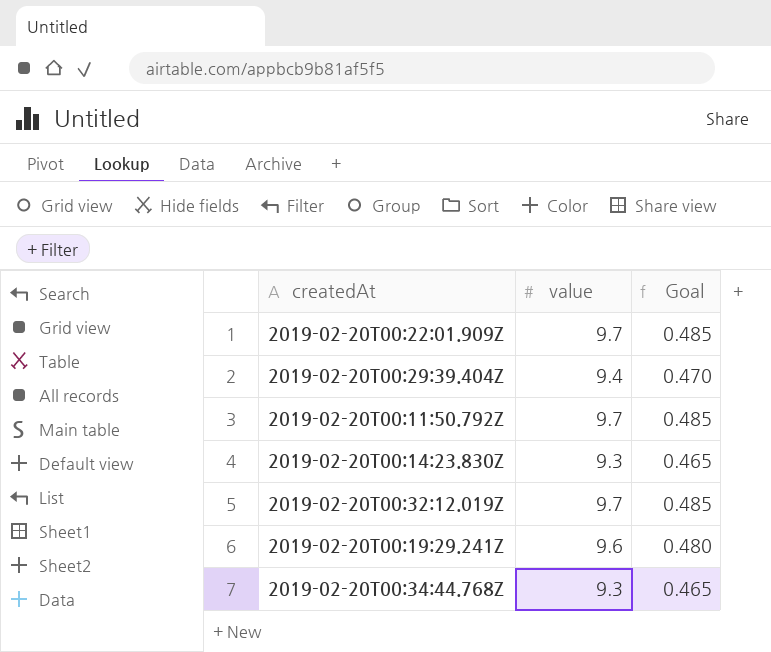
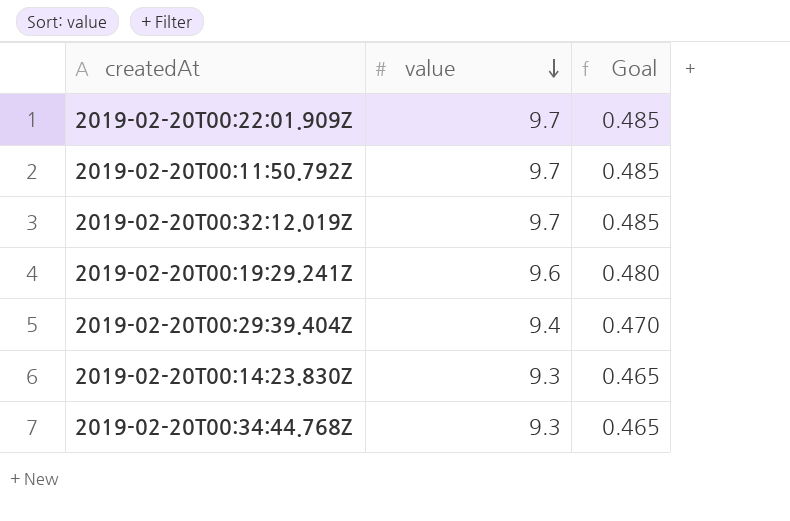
row order: none -> value descending

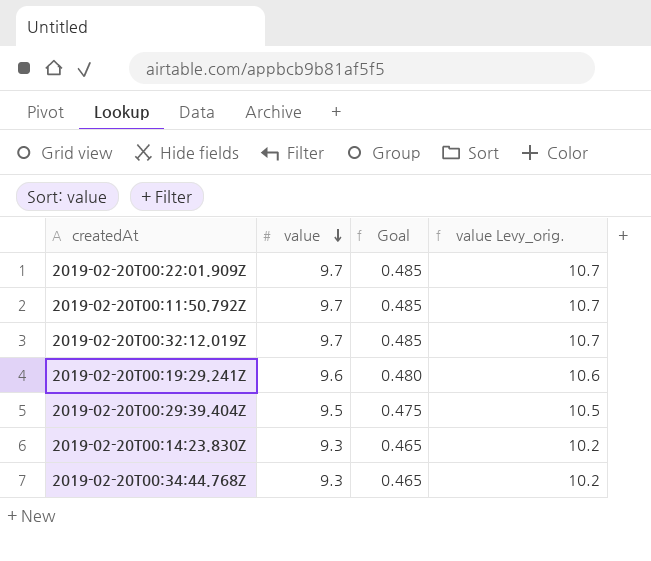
column value Levy_orig. | formula: none -> [value] * 1.1
2019-02-20T00:29:39.404Z | value: 9.4 -> 9.5
2019-02-20T00:29:39.404Z | Goal: 0.470 -> 0.475

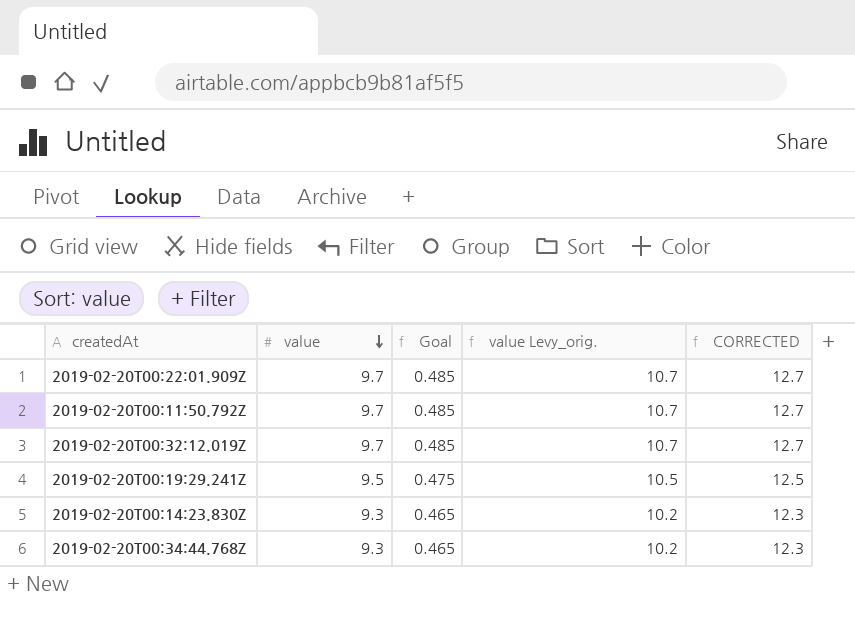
column CORRECTED | formula: none -> [value] + 3
row 2019-02-20T00:29:39.404Z: 9.5 | 0.475 | 10.5 -> none
2019-02-20T00:19:29.241Z | value: 9.6 -> 9.5
2019-02-20T00:19:29.241Z | Goal: 0.480 -> 0.475
2019-02-20T00:19:29.241Z | value Levy_orig.: 10.6 -> 10.5

